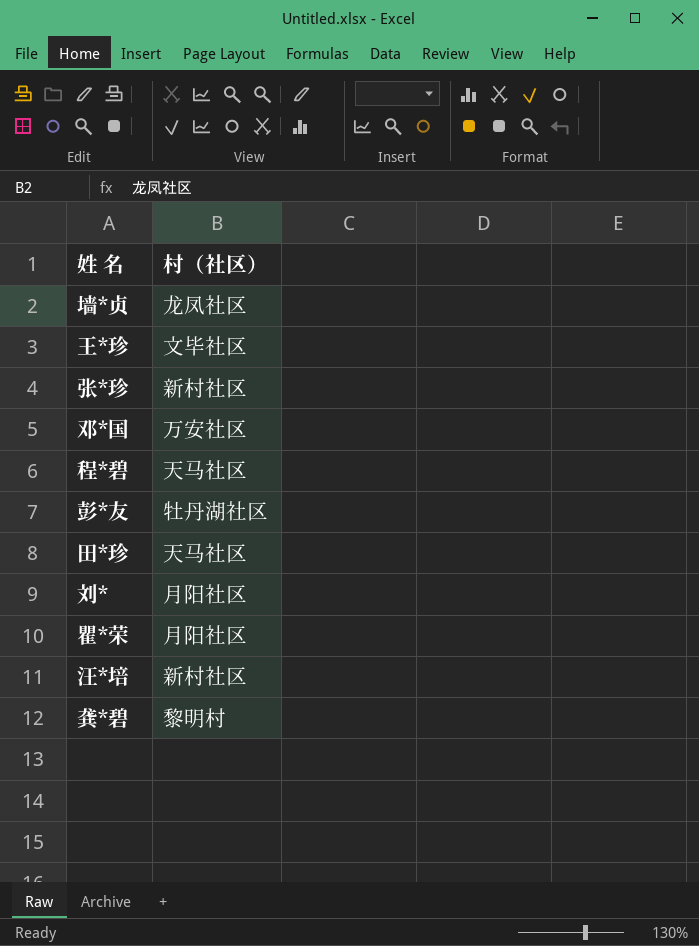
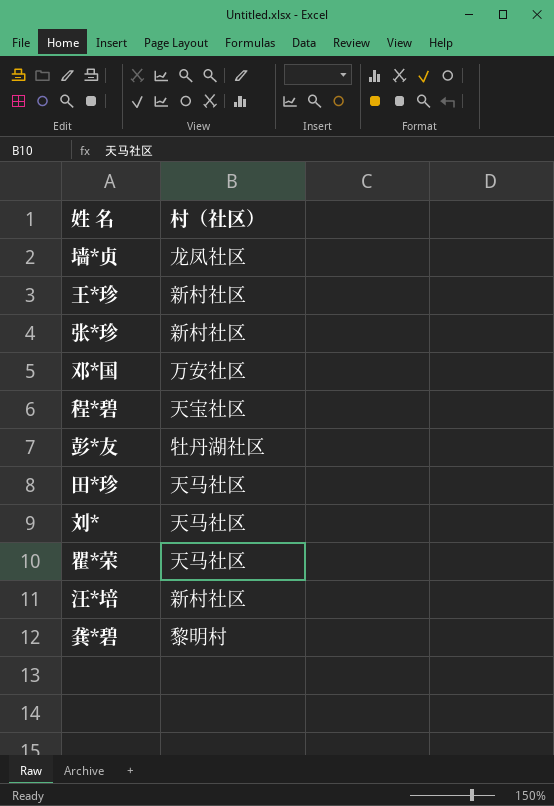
王*珍 | 村（社区）: 文毕社区 -> 新村社区
程*碧 | 村（社区）: 天马社区 -> 天宝社区
刘* | 村（社区）: 月阳社区 -> 天马社区
瞿*荣 | 村（社区）: 月阳社区 -> 天马社区

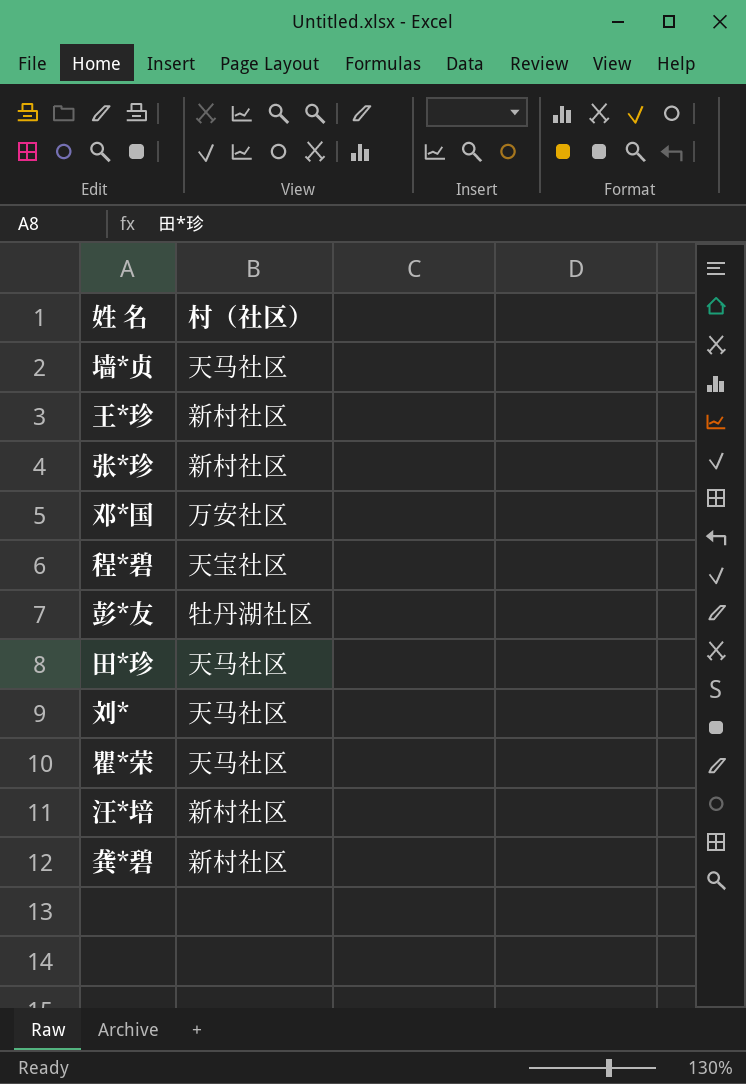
墙*贞 | 村（社区）: 龙凤社区 -> 天马社区
龚*碧 | 村（社区）: 黎明村 -> 新村社区

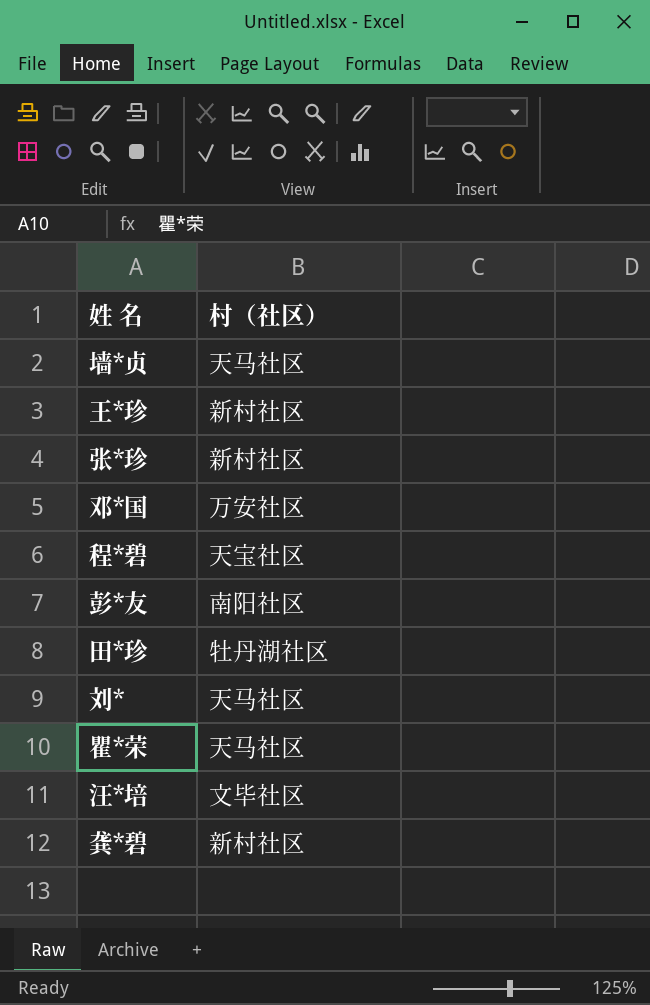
彭*友 | 村（社区）: 牡丹湖社区 -> 南阳社区
田*珍 | 村（社区）: 天马社区 -> 牡丹湖社区
汪*培 | 村（社区）: 新村社区 -> 文毕社区

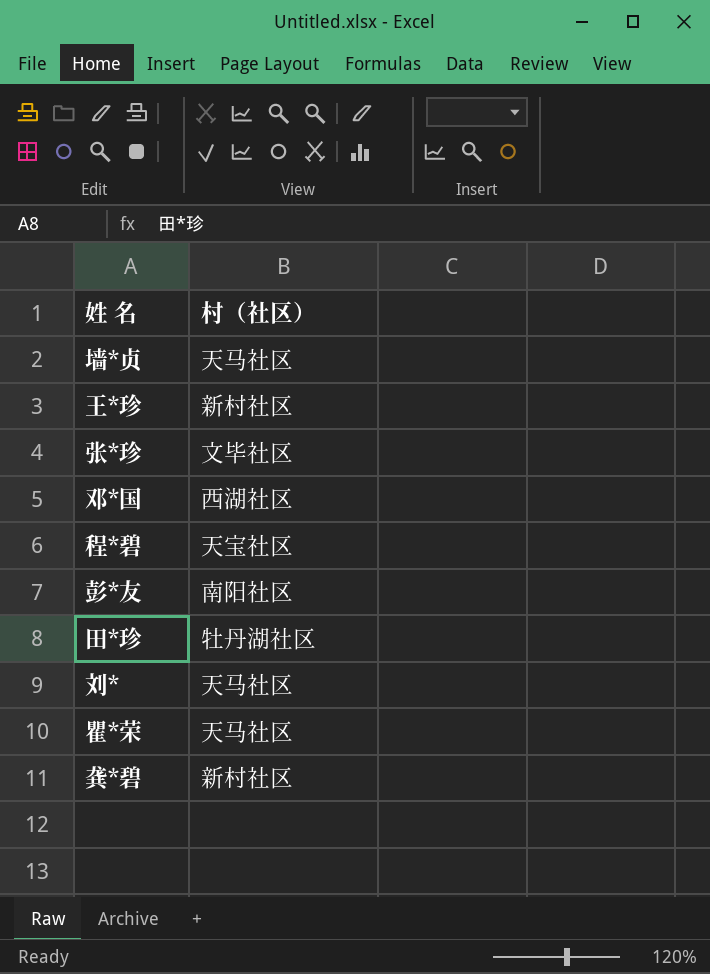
row 汪*培: 文毕社区 -> none
张*珍 | 村（社区）: 新村社区 -> 文毕社区
邓*国 | 村（社区）: 万安社区 -> 西湖社区

